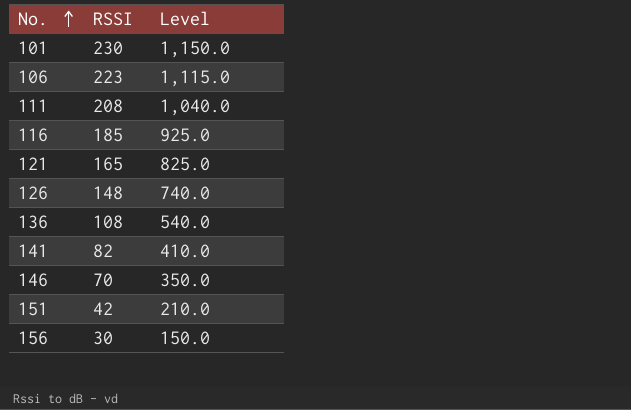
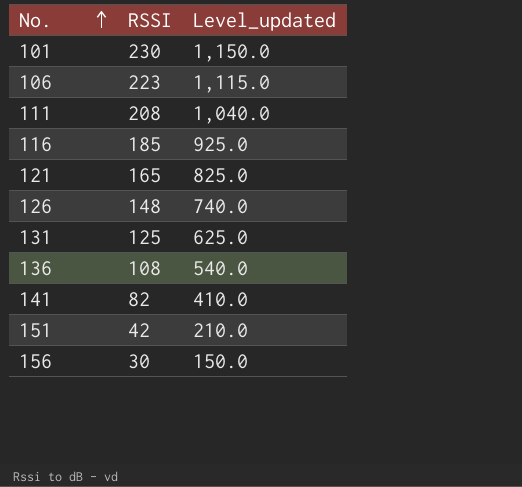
column name: Level -> Level_updated
row 146: 70 | 350.0 -> none
row 131: none -> 125 | 625.0

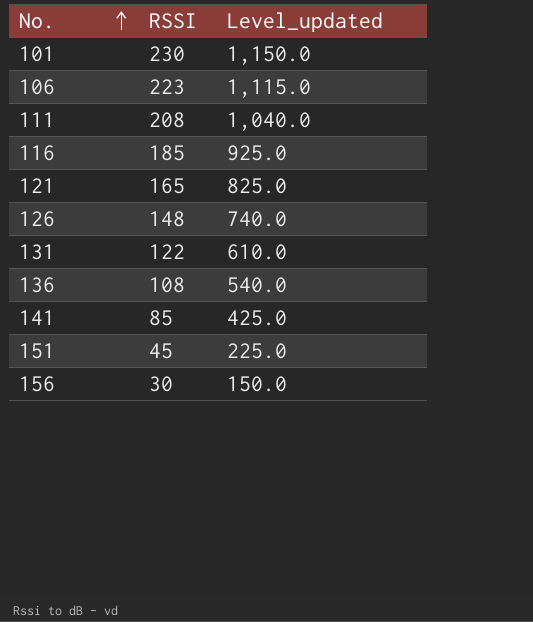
131 | RSSI: 125 -> 122
131 | Level_updated: 625.0 -> 610.0
141 | RSSI: 82 -> 85
141 | Level_updated: 410.0 -> 425.0
151 | RSSI: 42 -> 45
151 | Level_updated: 210.0 -> 225.0

